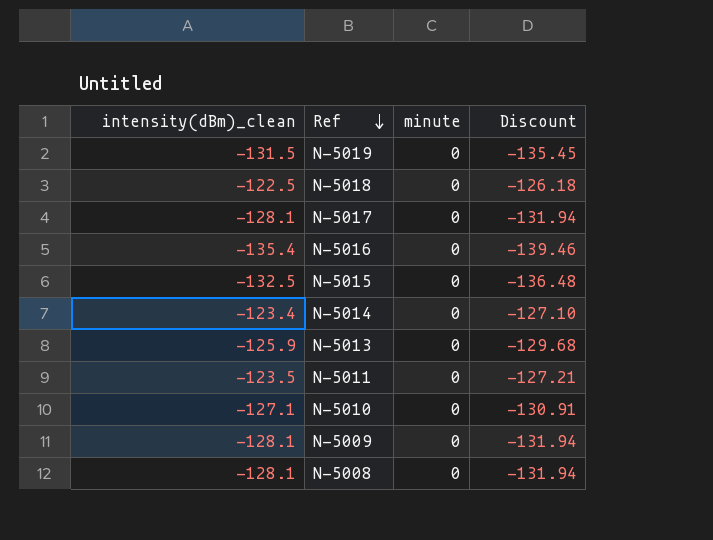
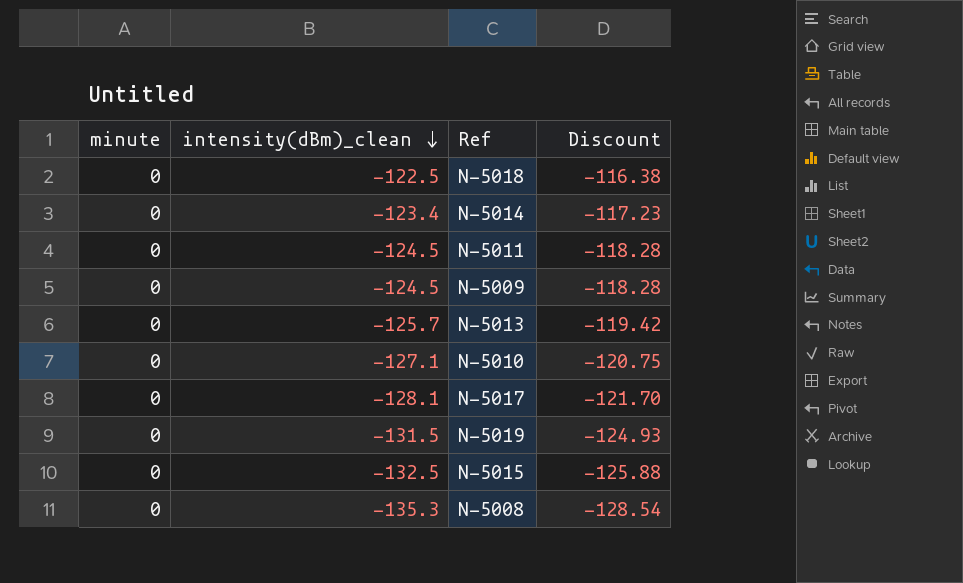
row order: Ref descending -> intensity(dBm)_clean descending
column minute | position: 3 -> 1
column Discount | formula: [intensity(dBm)_clean] * 1.03 -> [intensity(dBm)_clean] * 0.95
row N-5016: -135.4 | 0 | -139.46 -> none
N-5011 | intensity(dBm)_clean: -123.5 -> -124.5
N-5009 | intensity(dBm)_clean: -128.1 -> -124.5
N-5013 | intensity(dBm)_clean: -125.9 -> -125.7
N-5008 | intensity(dBm)_clean: -128.1 -> -135.3

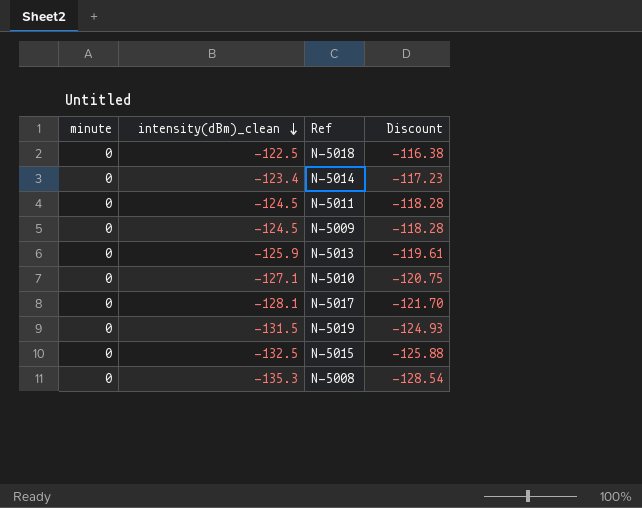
N-5013 | intensity(dBm)_clean: -125.7 -> -125.9
N-5013 | Discount: -119.42 -> -119.61

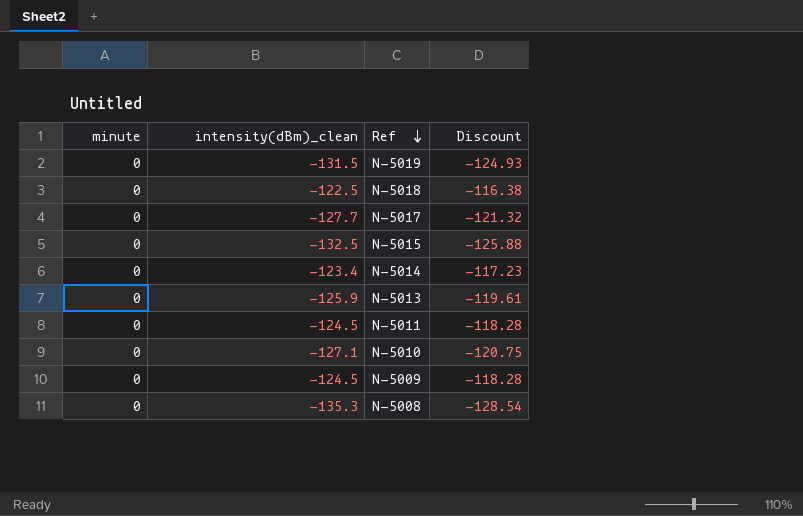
row order: intensity(dBm)_clean descending -> Ref descending
N-5017 | intensity(dBm)_clean: -128.1 -> -127.7
N-5017 | Discount: -121.70 -> -121.32

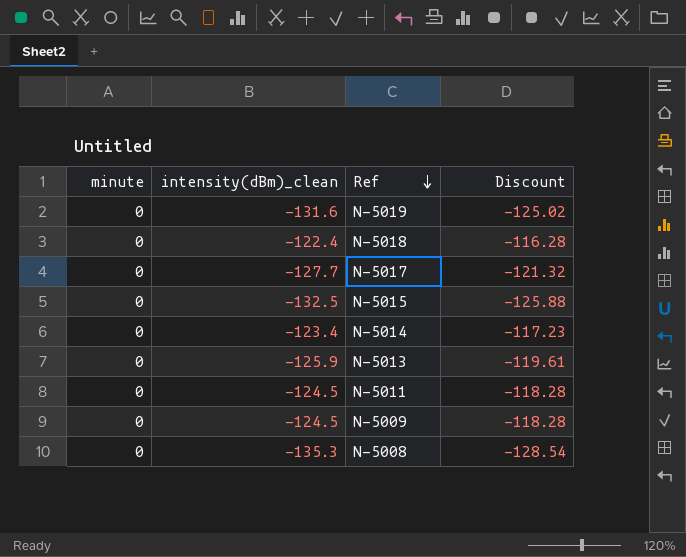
row N-5010: 0 | -127.1 | -120.75 -> none
N-5019 | intensity(dBm)_clean: -131.5 -> -131.6
N-5019 | Discount: -124.93 -> -125.02
N-5018 | intensity(dBm)_clean: -122.5 -> -122.4
N-5018 | Discount: -116.38 -> -116.28

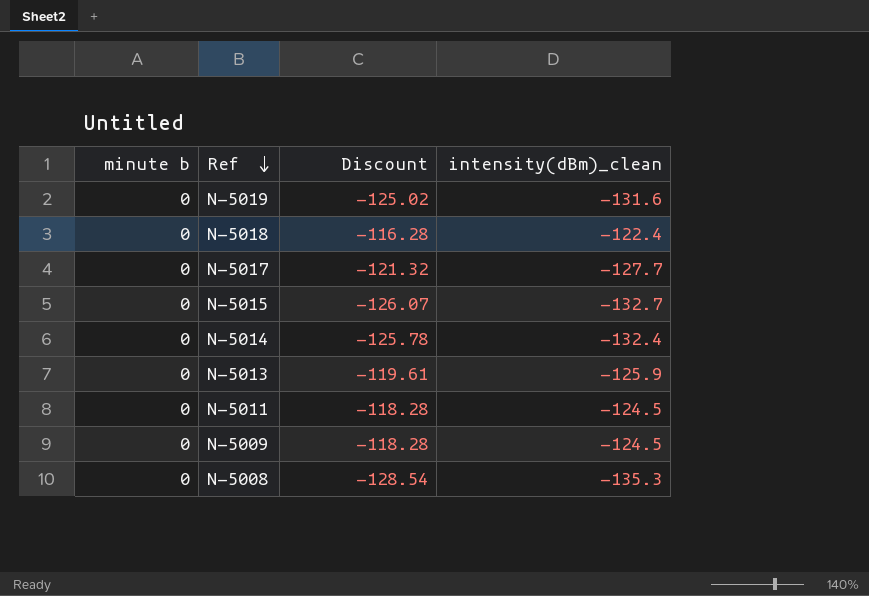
column name: minute -> minute b
column intensity(dBm)_clean | position: 2 -> 4
N-5015 | Discount: -125.88 -> -126.07
N-5015 | intensity(dBm)_clean: -132.5 -> -132.7
N-5014 | Discount: -117.23 -> -125.78
N-5014 | intensity(dBm)_clean: -123.4 -> -132.4

